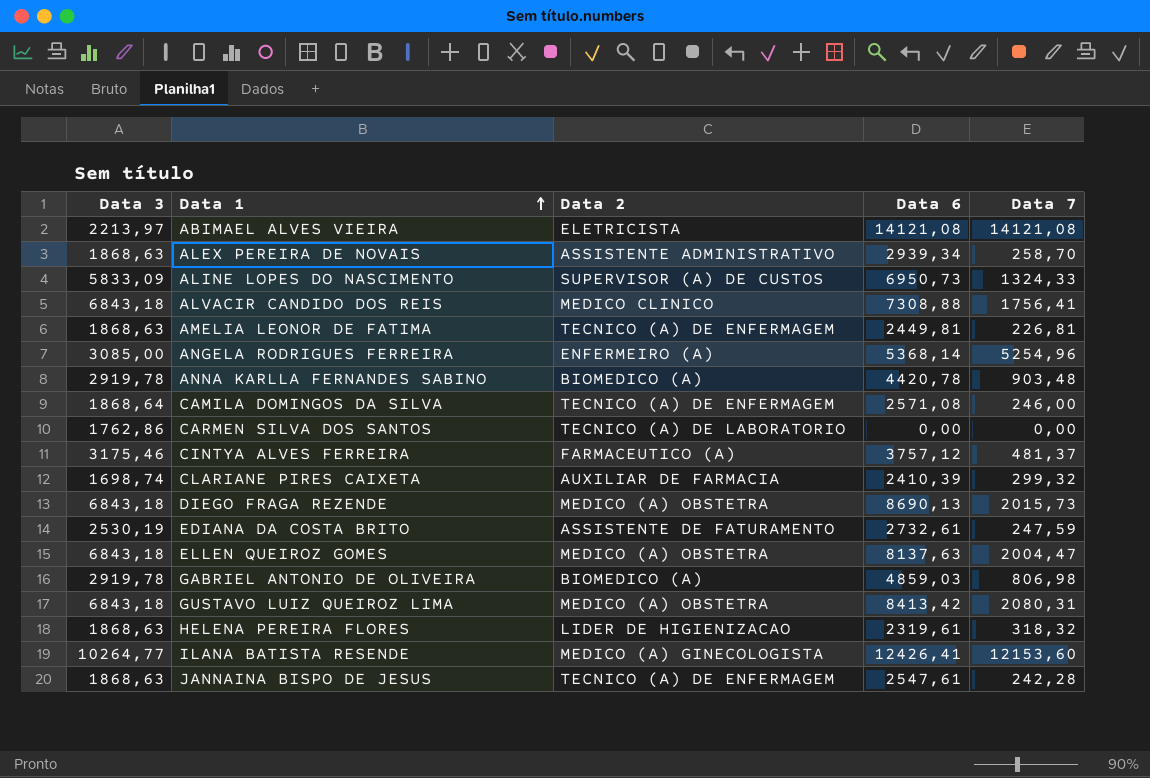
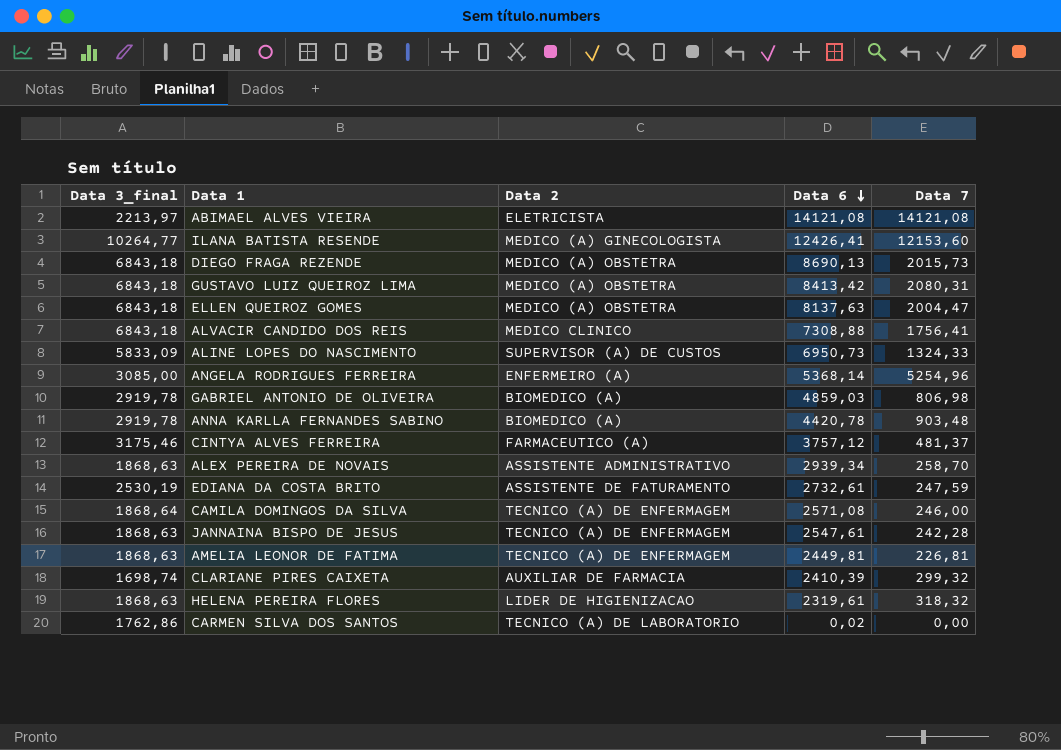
row order: Data 1 ascending -> Data 6 descending
column name: Data 3 -> Data 3_final
CARMEN SILVA DOS SANTOS | Data 6: 0,00 -> 0,02

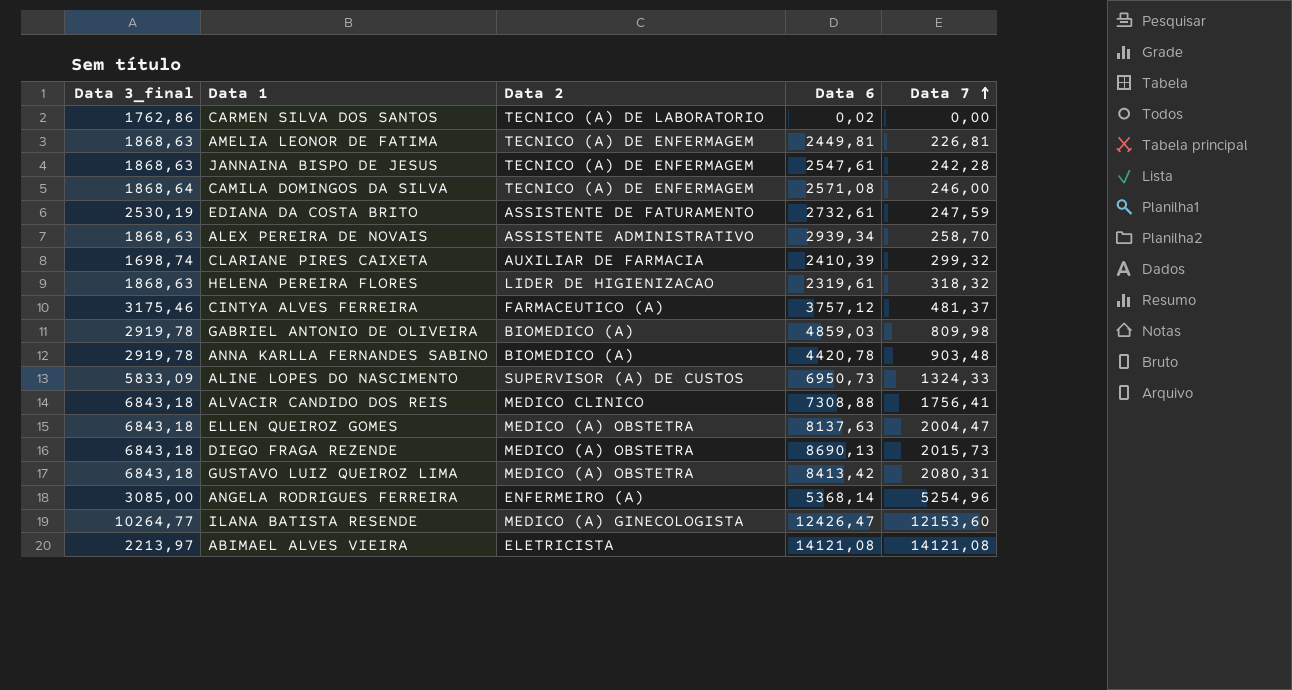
row order: Data 6 descending -> Data 7 ascending
GABRIEL ANTONIO DE OLIVEIRA | Data 7: 806,98 -> 809,98
ILANA BATISTA RESENDE | Data 6: 12426,41 -> 12426,47

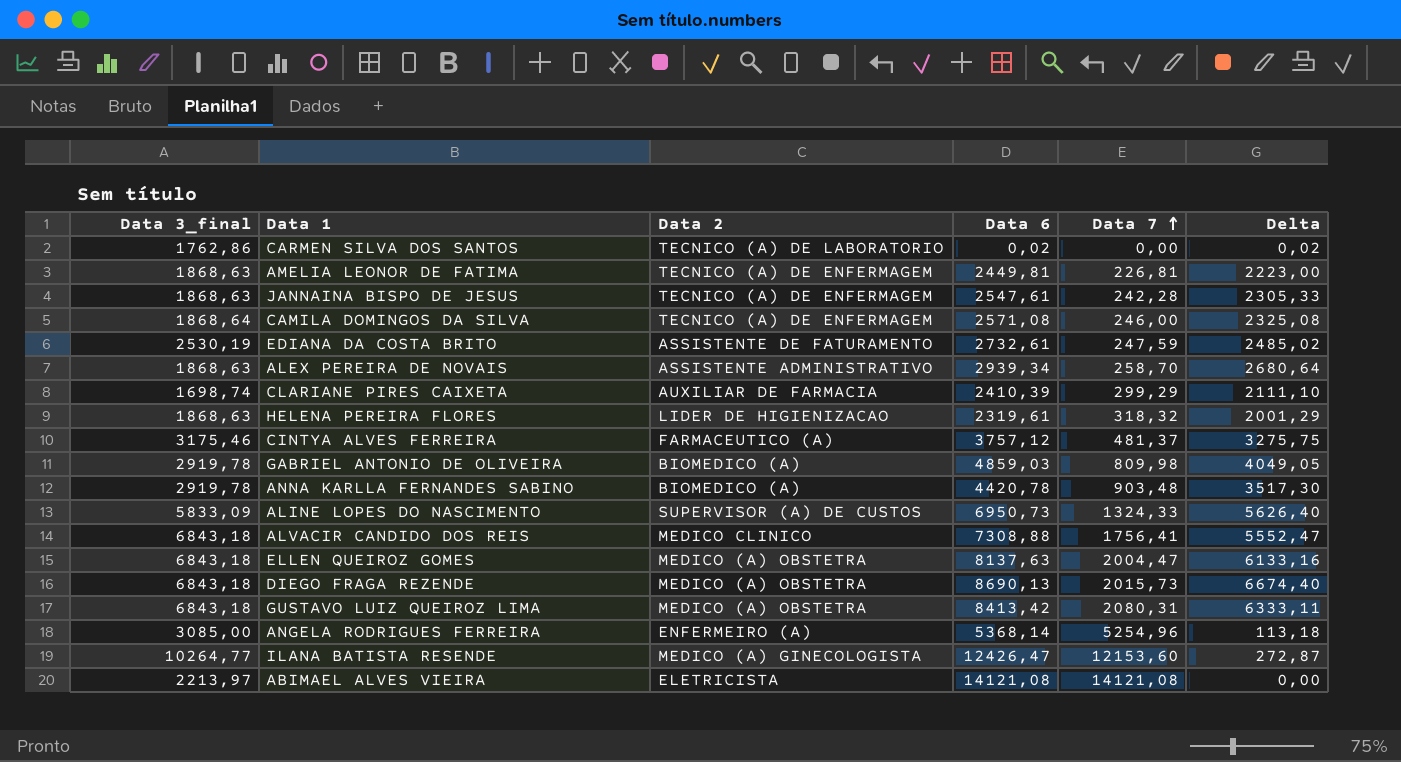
column Delta | formula: none -> [Data 6] - [Data 7]
CLARIANE PIRES CAIXETA | Data 7: 299,32 -> 299,29

